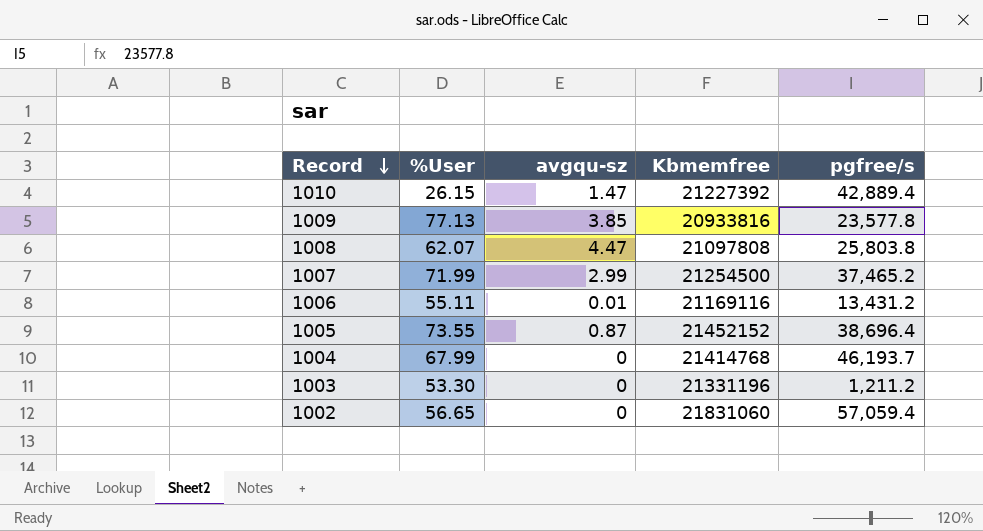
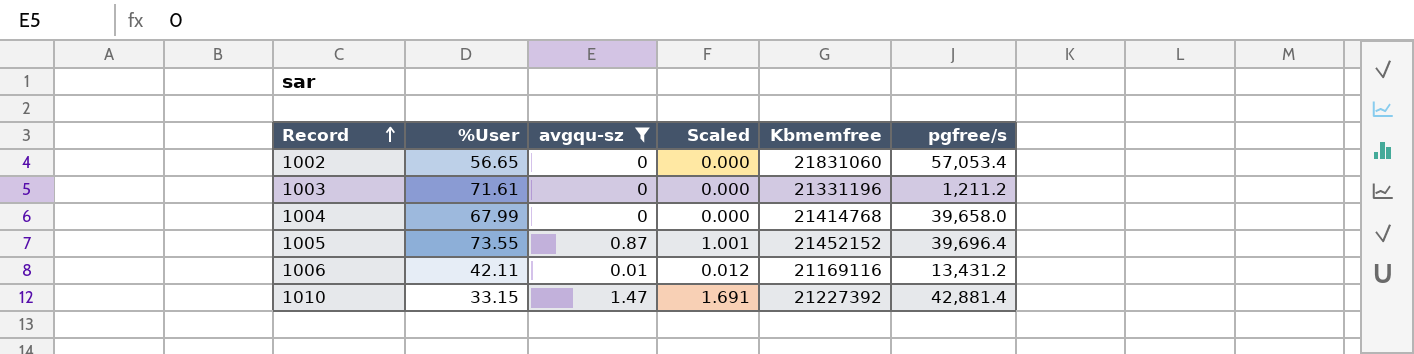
filter: none -> avgqu-sz <= 1.47
row order: Record descending -> Record ascending
column Scaled | formula: none -> [avgqu-sz] * 1.15
1002 | pgfree/s: 57,059.4 -> 57,053.4
1003 | %User: 53.30 -> 71.61
1004 | pgfree/s: 46,193.7 -> 39,658.0
1005 | pgfree/s: 38,696.4 -> 39,696.4
1006 | %User: 55.11 -> 42.11
1010 | %User: 26.15 -> 33.15
1010 | pgfree/s: 42,889.4 -> 42,881.4

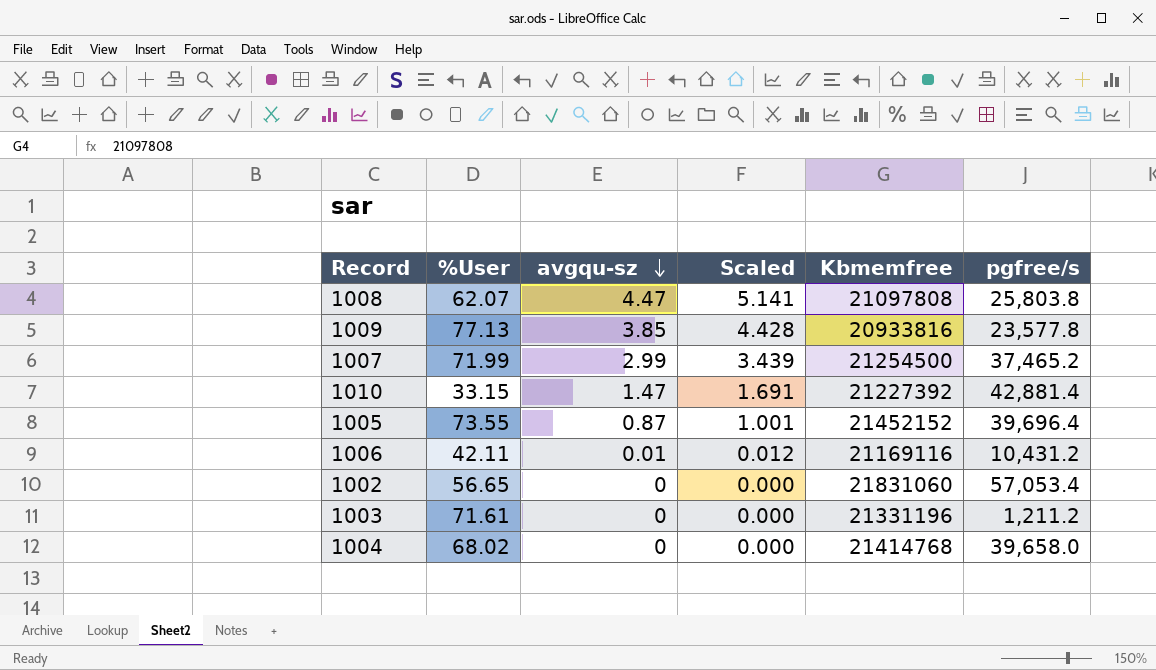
filter: avgqu-sz <= 1.47 -> none
row order: Record ascending -> avgqu-sz descending
1006 | pgfree/s: 13,431.2 -> 10,431.2
1004 | %User: 67.99 -> 68.02

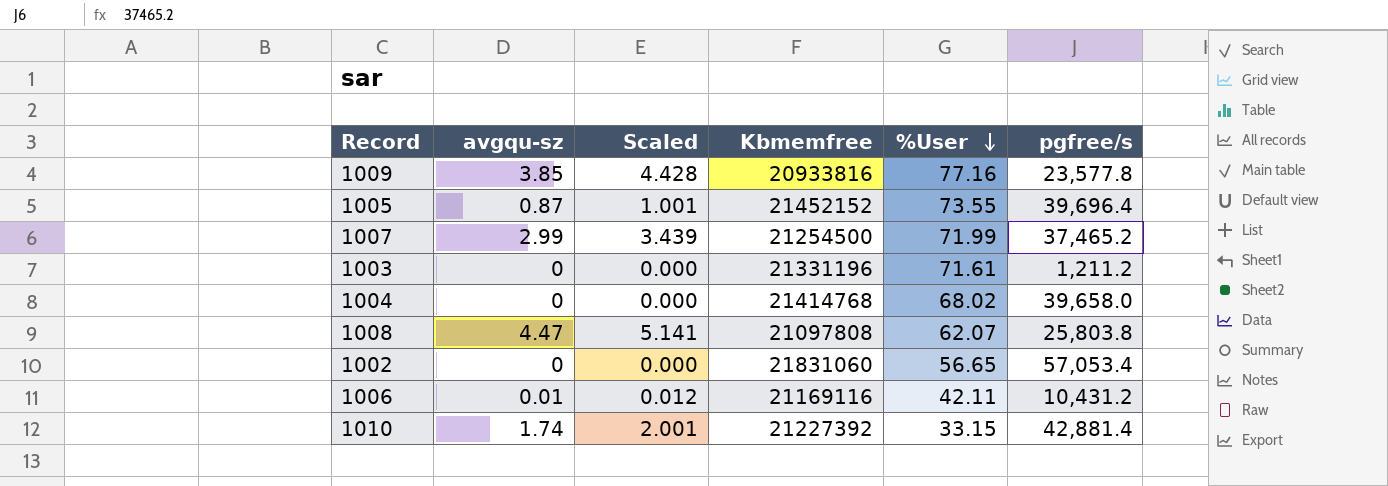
row order: avgqu-sz descending -> %User descending
column %User | position: 2 -> 5
1009 | %User: 77.13 -> 77.16
1010 | avgqu-sz: 1.47 -> 1.74
1010 | Scaled: 1.691 -> 2.001

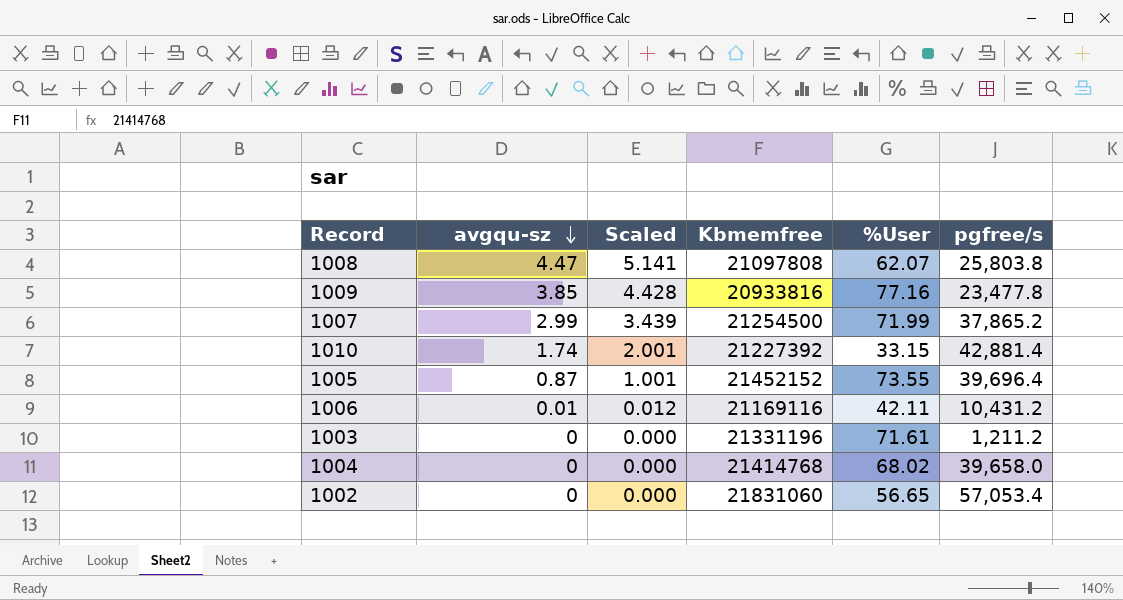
row order: %User descending -> avgqu-sz descending
1009 | pgfree/s: 23,577.8 -> 23,477.8
1007 | pgfree/s: 37,465.2 -> 37,865.2

